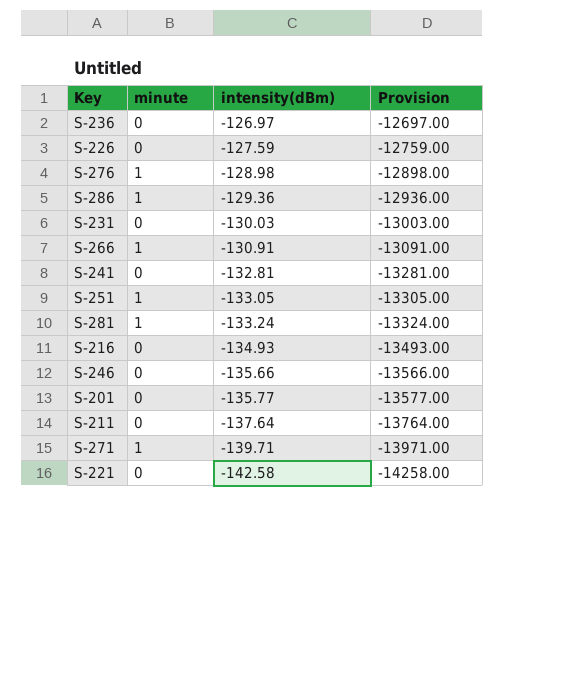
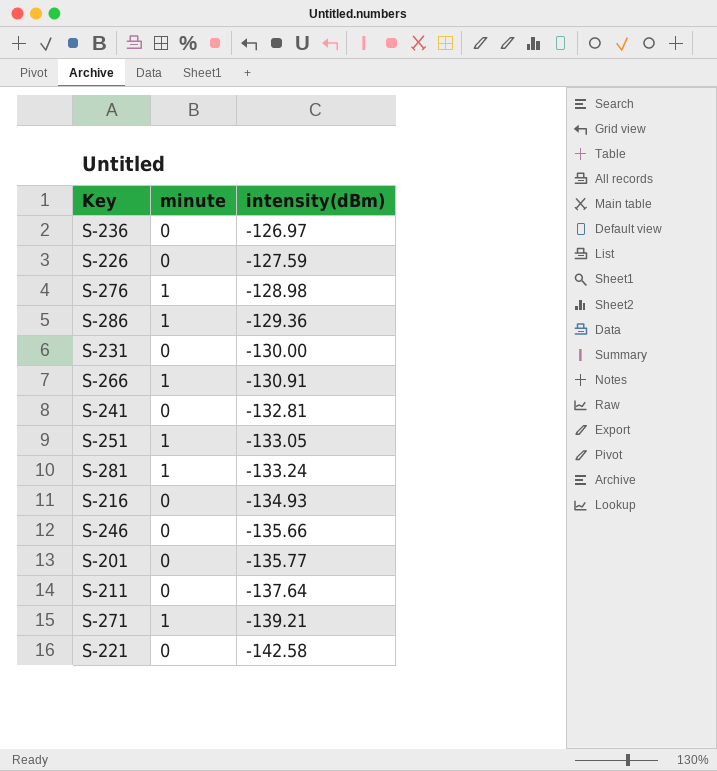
column Provision | formula: [intensity(dBm)] * 100 -> none
S-231 | intensity(dBm): -130.03 -> -130.00
S-271 | intensity(dBm): -139.71 -> -139.21

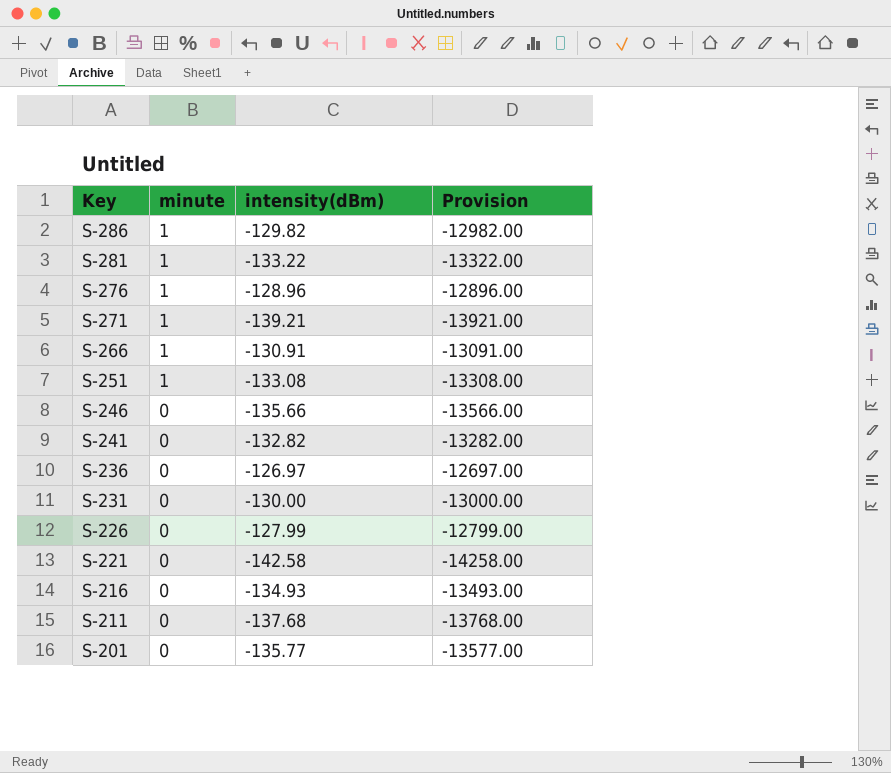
row order: intensity(dBm) descending -> Key descending
column Provision | formula: none -> [intensity(dBm)] * 100
S-286 | intensity(dBm): -129.36 -> -129.82
S-281 | intensity(dBm): -133.24 -> -133.22
S-276 | intensity(dBm): -128.98 -> -128.96
S-251 | intensity(dBm): -133.05 -> -133.08
S-241 | intensity(dBm): -132.81 -> -132.82
S-226 | intensity(dBm): -127.59 -> -127.99
S-211 | intensity(dBm): -137.64 -> -137.68

